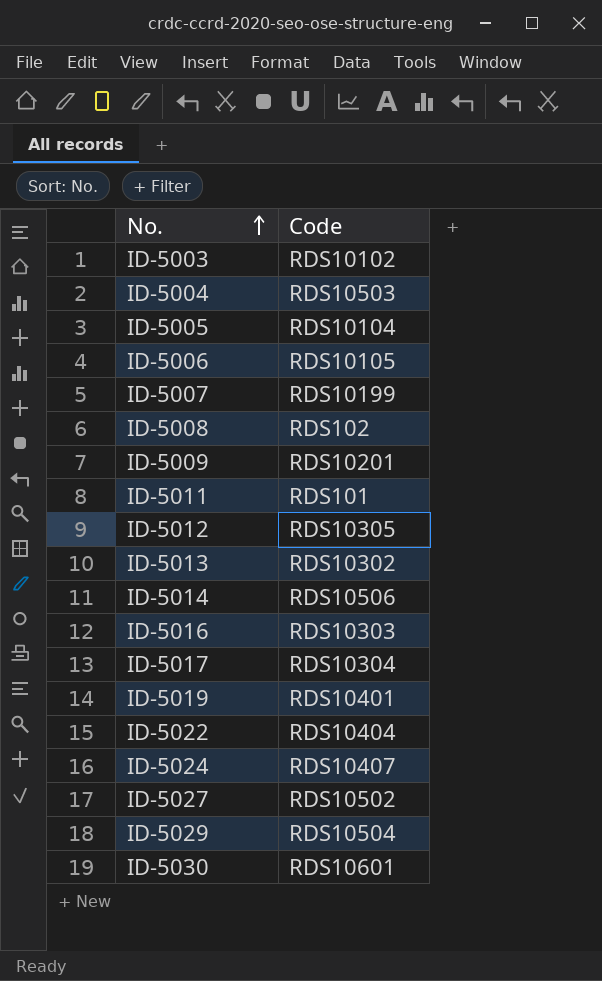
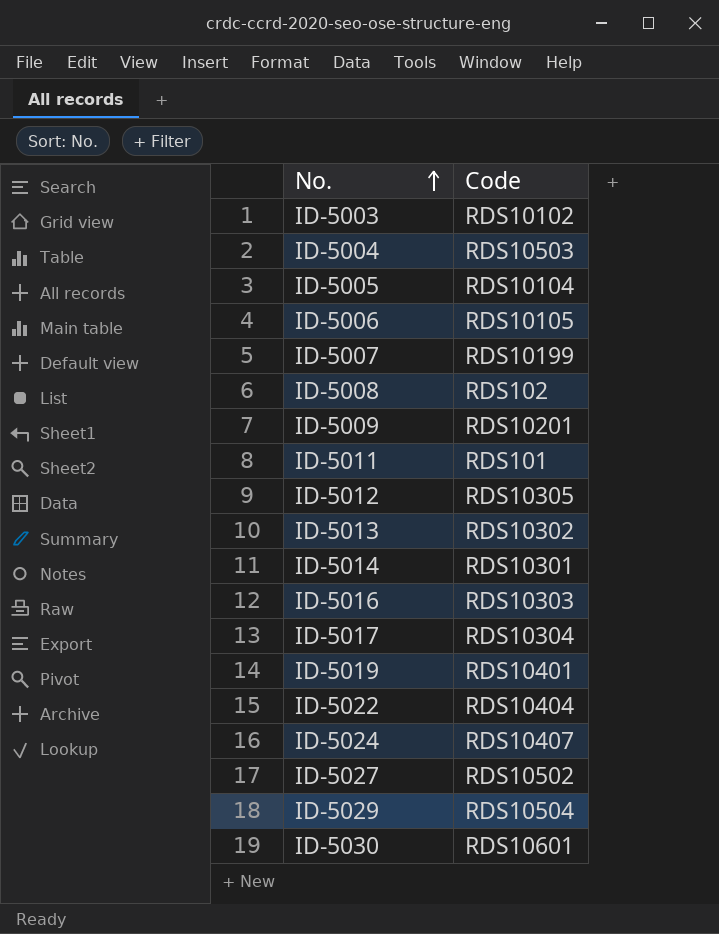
ID-5014 | Code: RDS10506 -> RDS10301

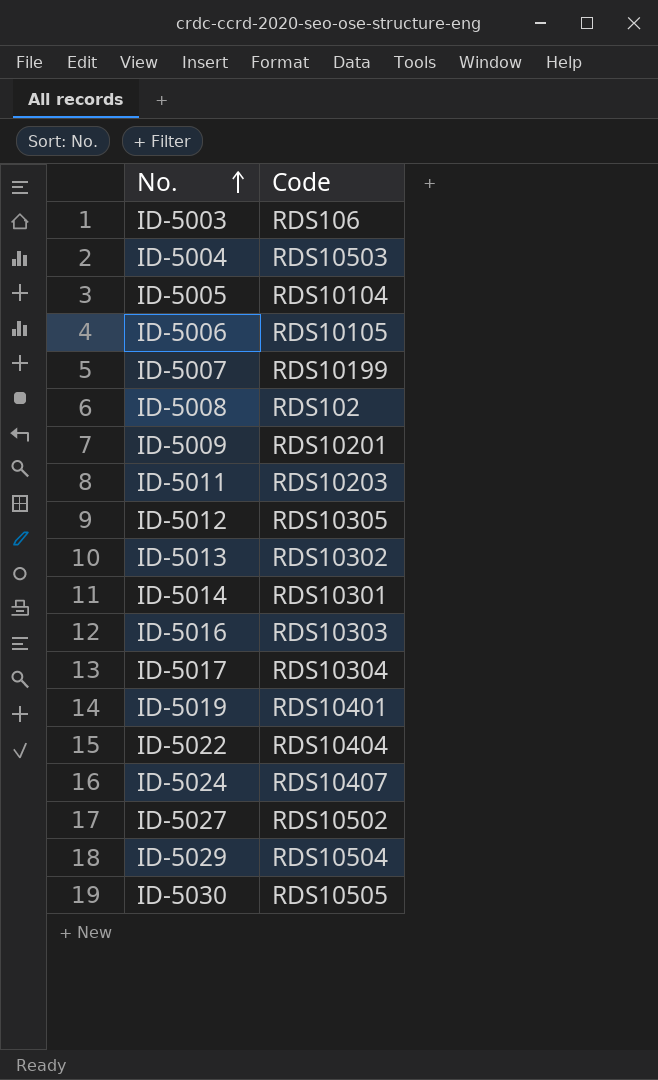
ID-5003 | Code: RDS10102 -> RDS106
ID-5011 | Code: RDS101 -> RDS10203
ID-5030 | Code: RDS10601 -> RDS10505

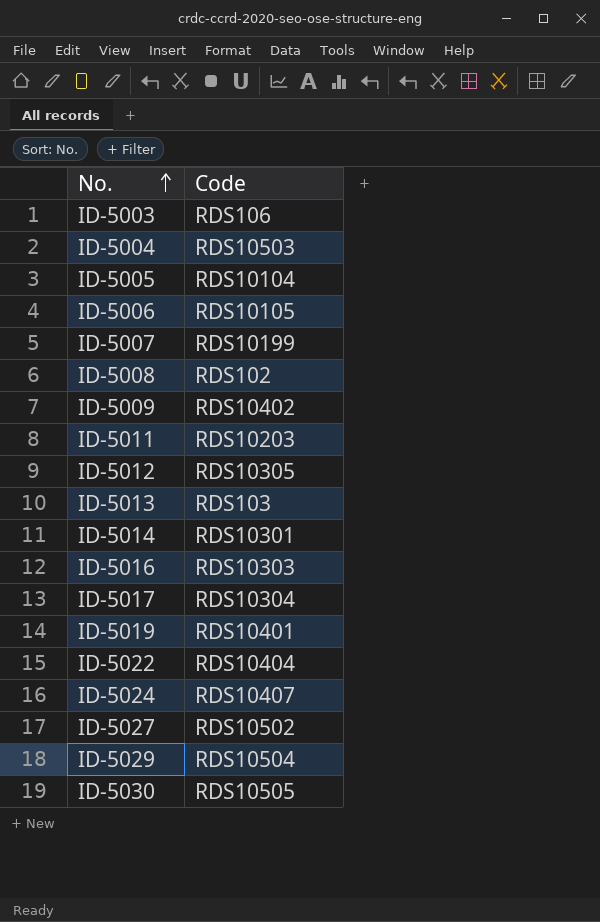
ID-5009 | Code: RDS10201 -> RDS10402
ID-5013 | Code: RDS10302 -> RDS103

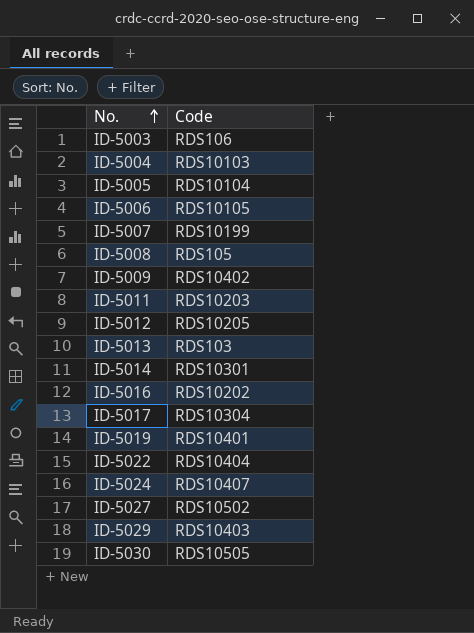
ID-5004 | Code: RDS10503 -> RDS10103
ID-5008 | Code: RDS102 -> RDS105
ID-5012 | Code: RDS10305 -> RDS10205
ID-5016 | Code: RDS10303 -> RDS10202
ID-5029 | Code: RDS10504 -> RDS10403

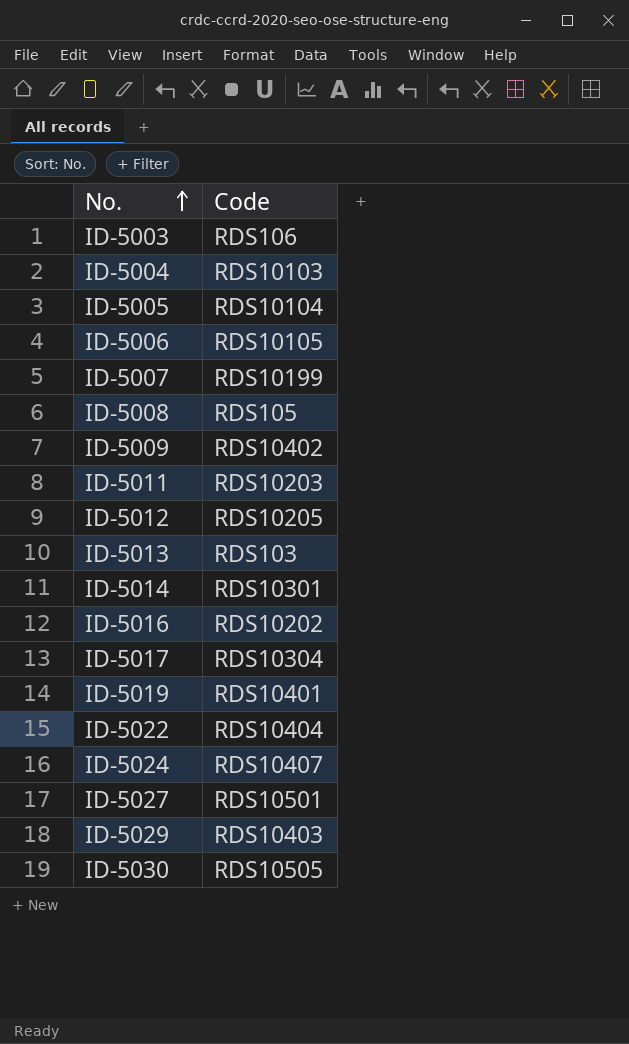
ID-5027 | Code: RDS10502 -> RDS10501

